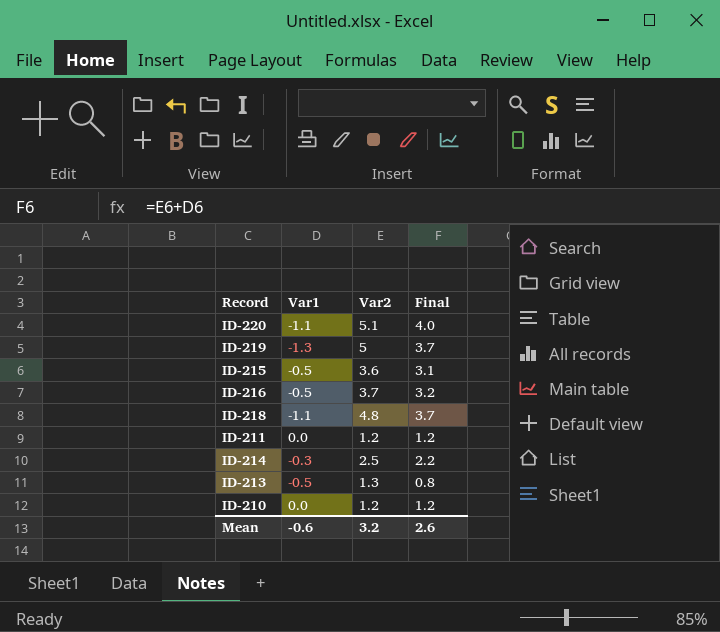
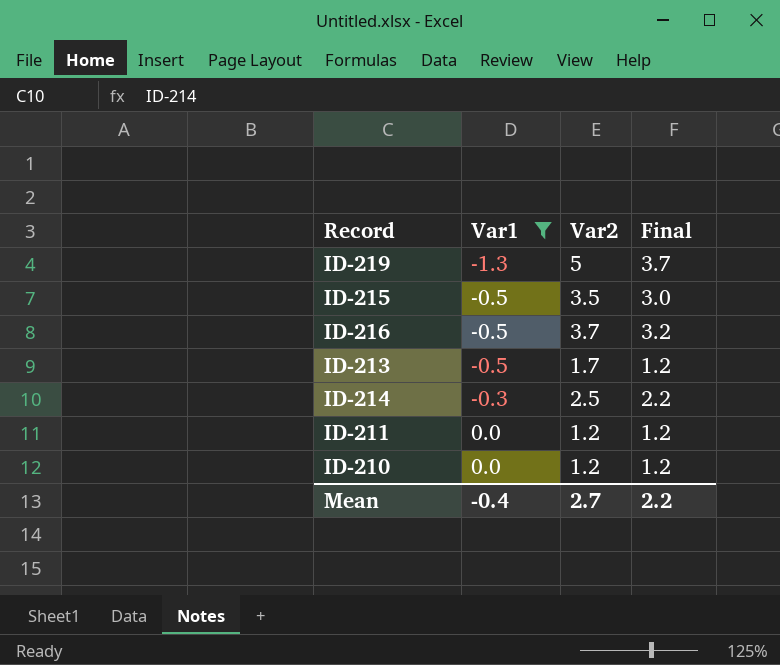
filter: none -> Var1 != -1.1
row order: none -> Var1 ascending
ID-215 | Var2: 3.6 -> 3.5
ID-215 | Final: 3.1 -> 3.0
ID-213 | Var2: 1.3 -> 1.7
ID-213 | Final: 0.8 -> 1.2
Mean | Var1: -0.6 -> -0.4
Mean | Var2: 3.2 -> 2.7
Mean | Final: 2.6 -> 2.2

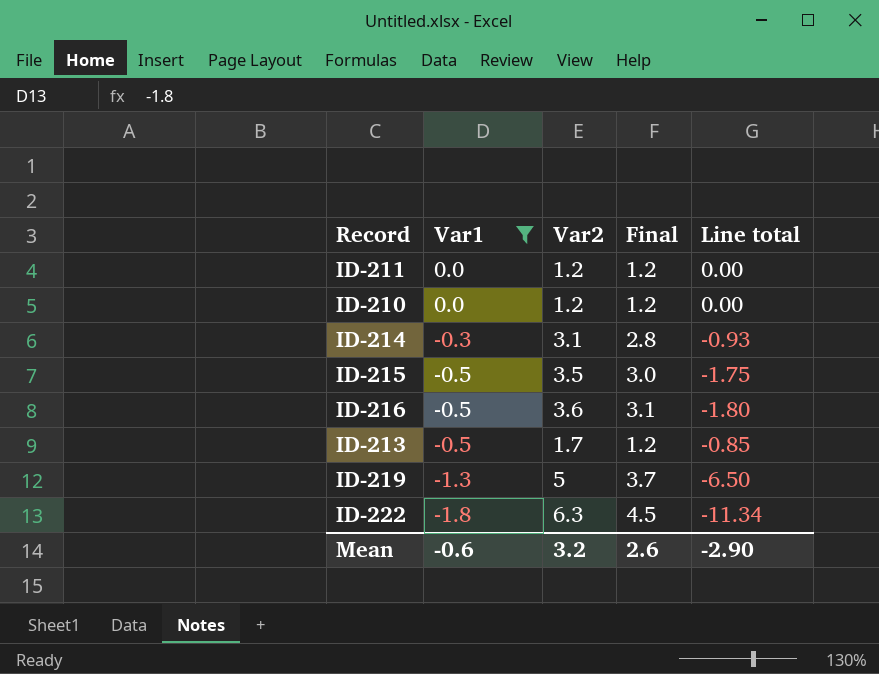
row order: Var1 ascending -> Var1 descending
column Line total | formula: none -> [Var1] * [Var2]
ID-214 | Var2: 2.5 -> 3.1
ID-214 | Final: 2.2 -> 2.8
ID-216 | Var2: 3.7 -> 3.6
ID-216 | Final: 3.2 -> 3.1
row ID-222: none -> -1.8 | 6.3 | 4.5 | -11.34
Mean | Var1: -0.4 -> -0.6
Mean | Var2: 2.7 -> 3.2
Mean | Final: 2.2 -> 2.6

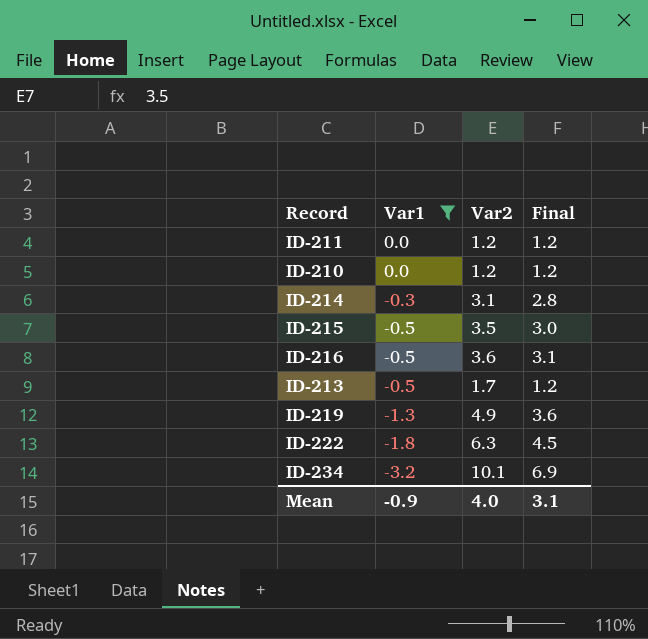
column Line total | formula: [Var1] * [Var2] -> none
ID-219 | Var2: 5 -> 4.9
ID-219 | Final: 3.7 -> 3.6
row ID-234: none -> -3.2 | 10.1 | 6.9
Mean | Var1: -0.6 -> -0.9
Mean | Var2: 3.2 -> 4.0
Mean | Final: 2.6 -> 3.1

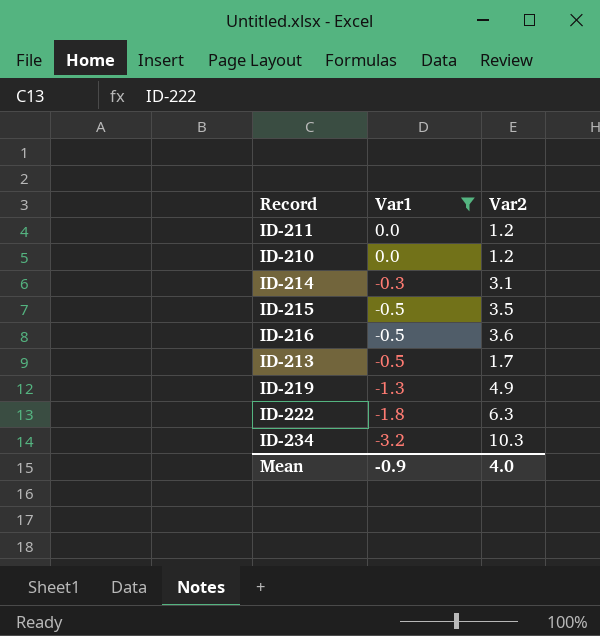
column Final | formula: [Var1] + [Var2] -> none
ID-234 | Var2: 10.1 -> 10.3

